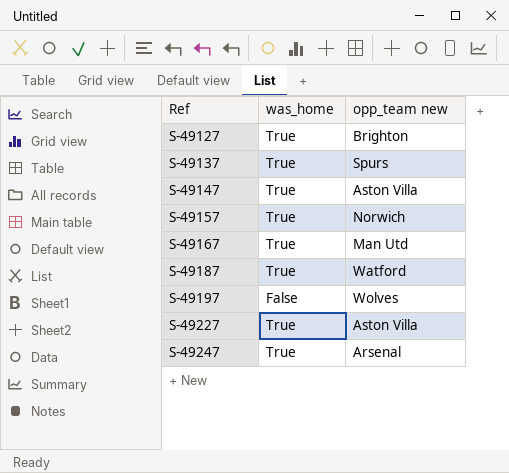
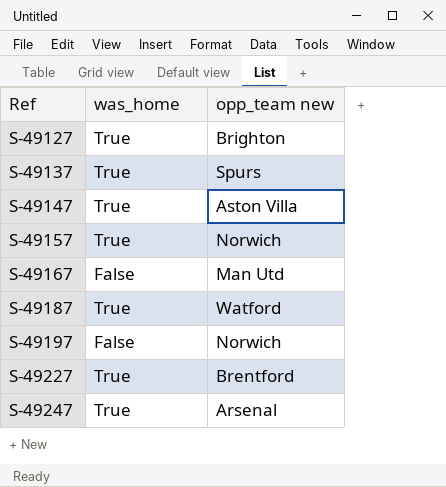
S-49167 | was_home: True -> False
S-49197 | opp_team new: Wolves -> Norwich
S-49227 | opp_team new: Aston Villa -> Brentford

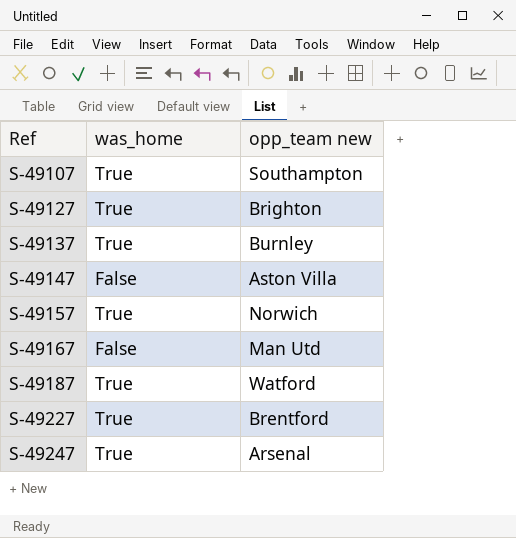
row S-49197: False | Norwich -> none
row S-49107: none -> True | Southampton
S-49137 | opp_team new: Spurs -> Burnley
S-49147 | was_home: True -> False

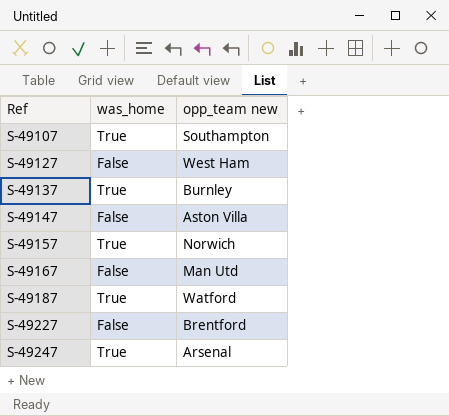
S-49127 | was_home: True -> False
S-49127 | opp_team new: Brighton -> West Ham
S-49227 | was_home: True -> False

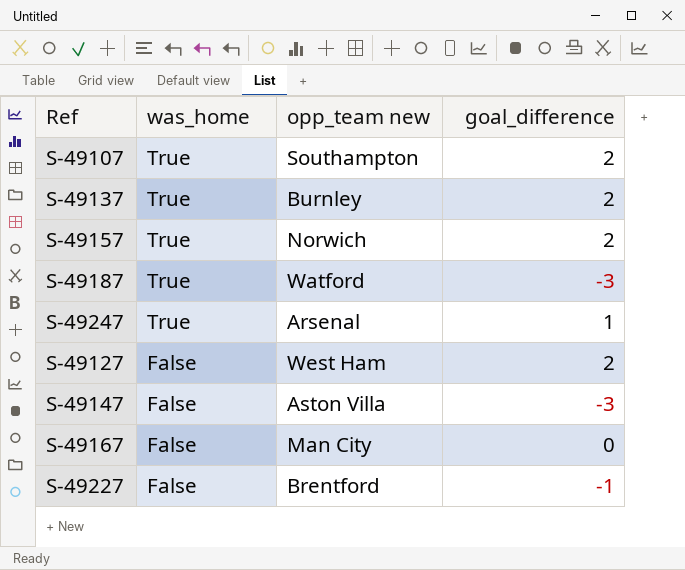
row order: Ref ascending -> was_home descending
column goal_difference | position: none -> 4
S-49167 | opp_team new: Man Utd -> Man City

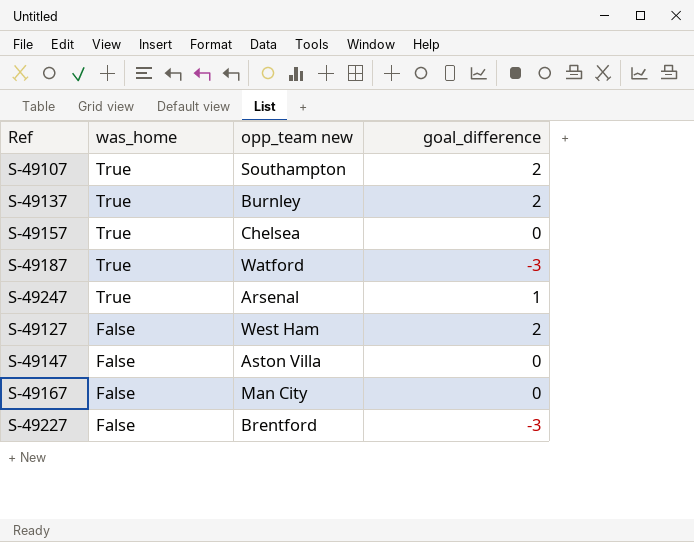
S-49157 | opp_team new: Norwich -> Chelsea
S-49157 | goal_difference: 2 -> 0
S-49147 | goal_difference: -3 -> 0
S-49227 | goal_difference: -1 -> -3

